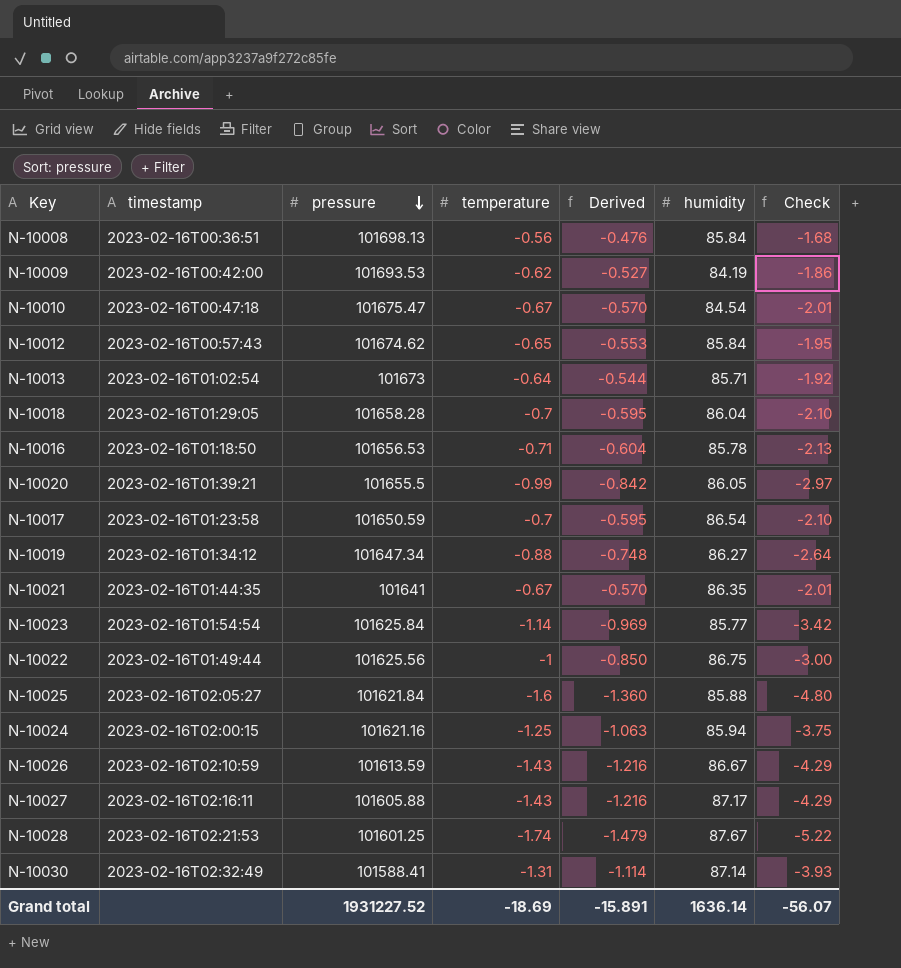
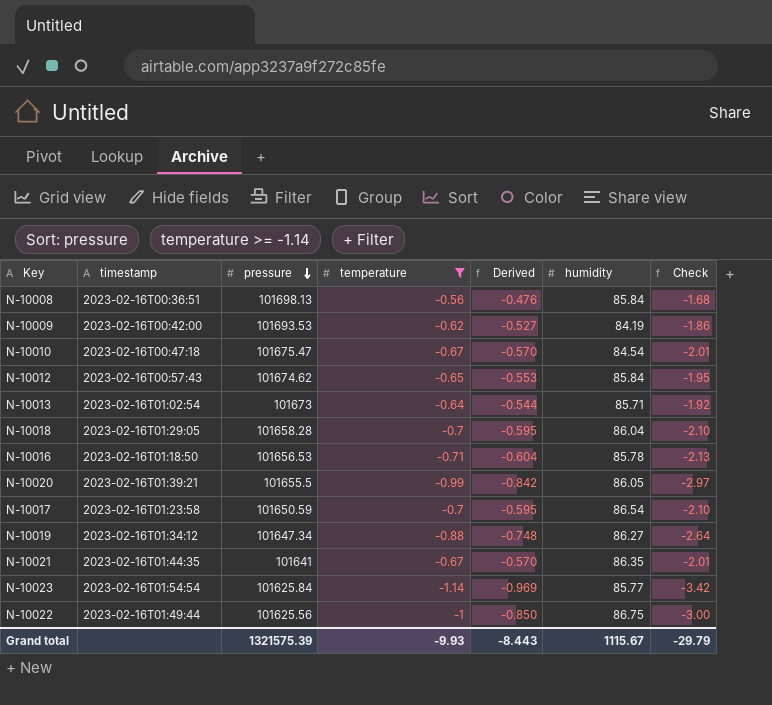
filter: none -> temperature >= -1.14
Grand total | pressure: 1931227.52 -> 1321575.39
Grand total | temperature: -18.69 -> -9.93
Grand total | Derived: -15.891 -> -8.443
Grand total | humidity: 1636.14 -> 1115.67
Grand total | Check: -56.07 -> -29.79

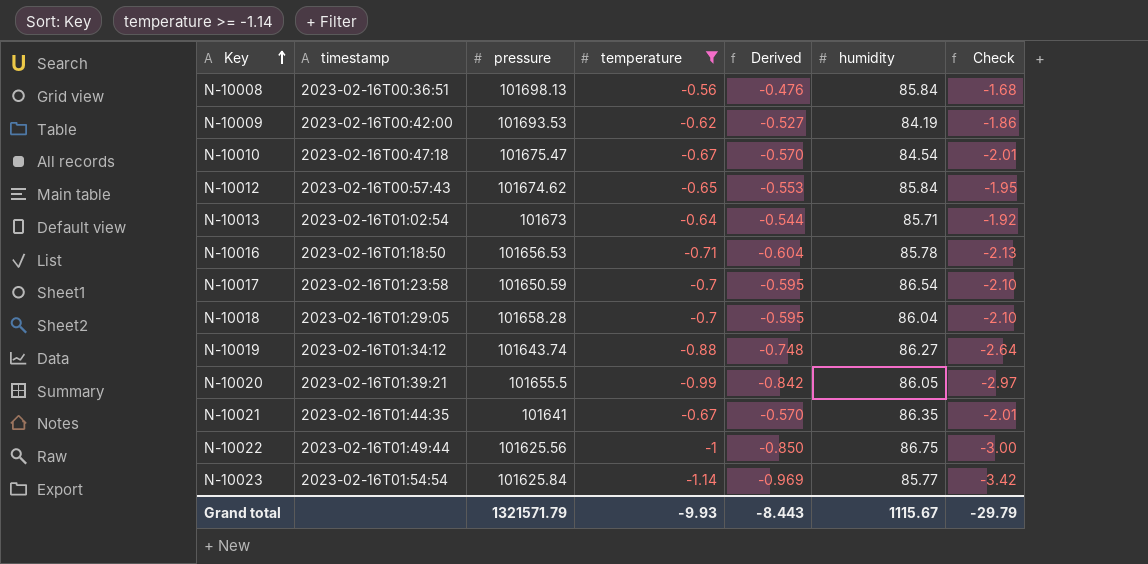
row order: pressure descending -> Key ascending
N-10019 | pressure: 101647.34 -> 101643.74
Grand total | pressure: 1321575.39 -> 1321571.79

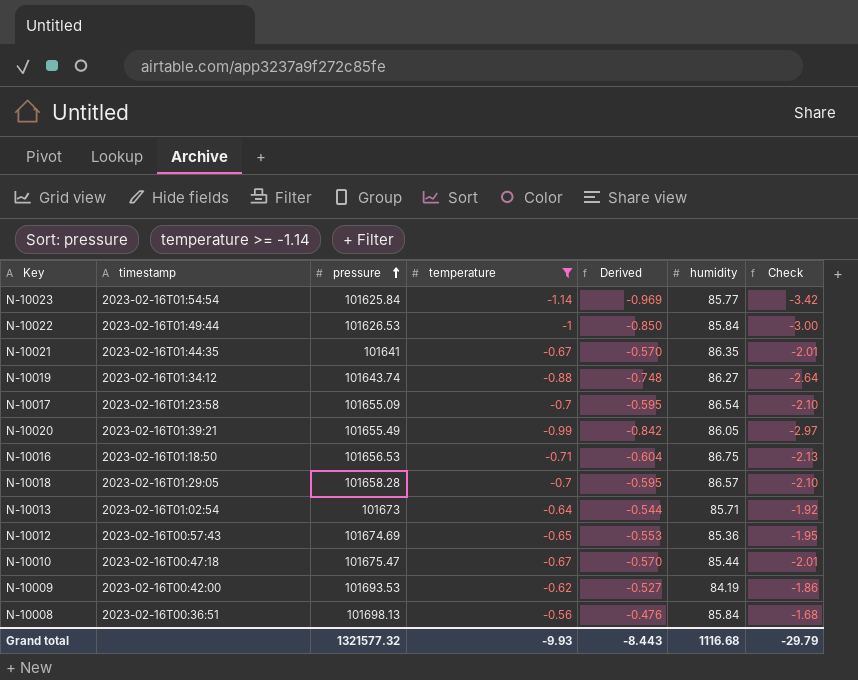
row order: Key ascending -> pressure ascending
N-10022 | pressure: 101625.56 -> 101626.53
N-10022 | humidity: 86.75 -> 85.84
N-10017 | pressure: 101650.59 -> 101655.09
N-10020 | pressure: 101655.5 -> 101655.49
N-10016 | humidity: 85.78 -> 86.75
N-10018 | humidity: 86.04 -> 86.57
N-10012 | pressure: 101674.62 -> 101674.69
N-10012 | humidity: 85.84 -> 85.36
N-10010 | humidity: 84.54 -> 85.44
Grand total | pressure: 1321571.79 -> 1321577.32
Grand total | humidity: 1115.67 -> 1116.68

